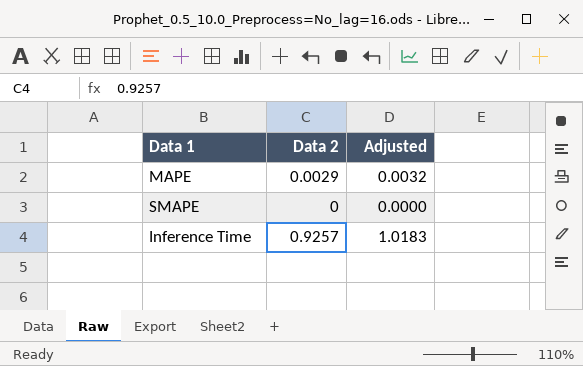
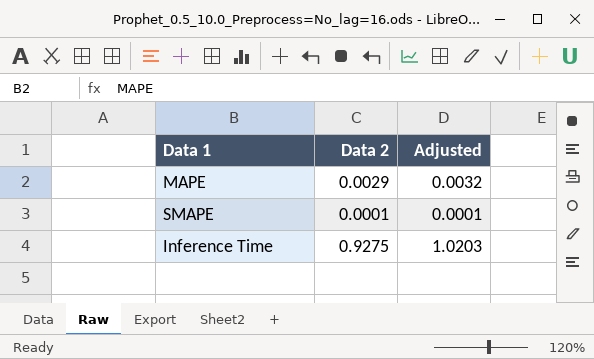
SMAPE | Data 2: 0 -> 0.0001
SMAPE | Adjusted: 0.0000 -> 0.0001
Inference Time | Data 2: 0.9257 -> 0.9275
Inference Time | Adjusted: 1.0183 -> 1.0203

